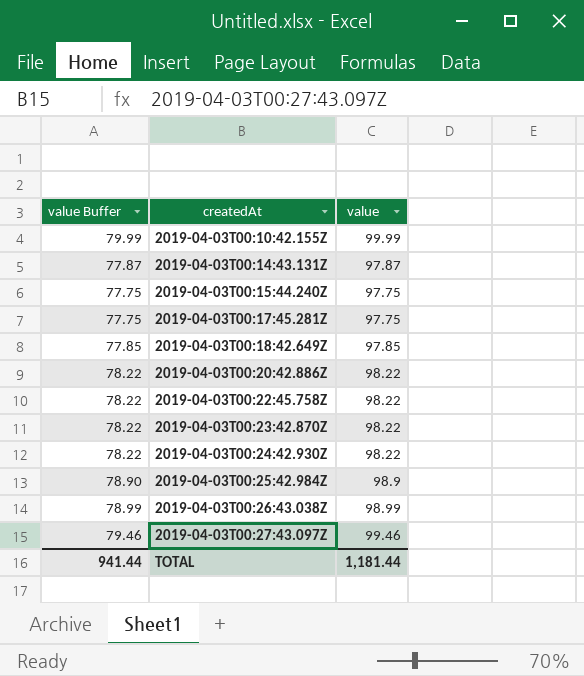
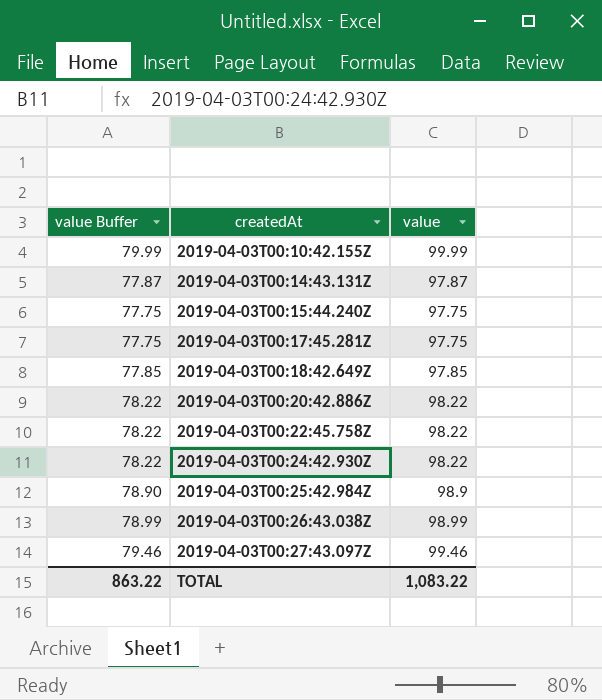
row 2019-04-03T00:23:42.870Z: 78.22 | 98.22 -> none
TOTAL | value Buffer: 941.44 -> 863.22
TOTAL | value: 1,181.44 -> 1,083.22

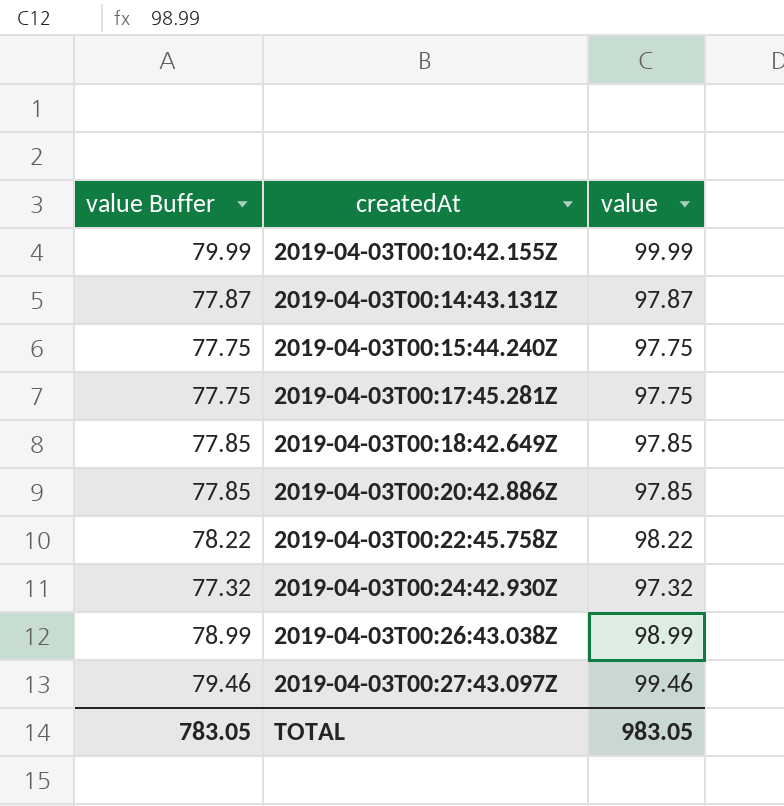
row 2019-04-03T00:25:42.984Z: 78.90 | 98.9 -> none
2019-04-03T00:20:42.886Z | value Buffer: 78.22 -> 77.85
2019-04-03T00:20:42.886Z | value: 98.22 -> 97.85
2019-04-03T00:24:42.930Z | value Buffer: 78.22 -> 77.32
2019-04-03T00:24:42.930Z | value: 98.22 -> 97.32
TOTAL | value Buffer: 863.22 -> 783.05
TOTAL | value: 1,083.22 -> 983.05

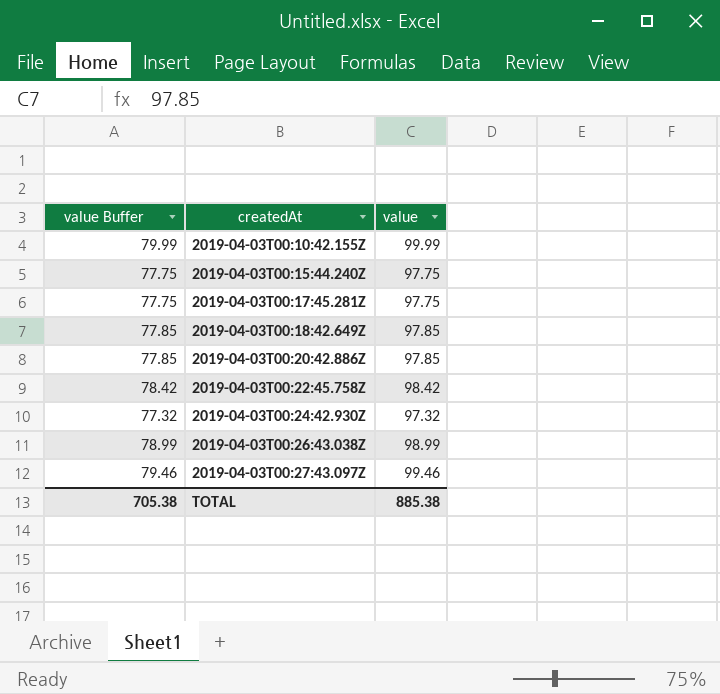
row 2019-04-03T00:14:43.131Z: 77.87 | 97.87 -> none
2019-04-03T00:22:45.758Z | value Buffer: 78.22 -> 78.42
2019-04-03T00:22:45.758Z | value: 98.22 -> 98.42
TOTAL | value Buffer: 783.05 -> 705.38
TOTAL | value: 983.05 -> 885.38

